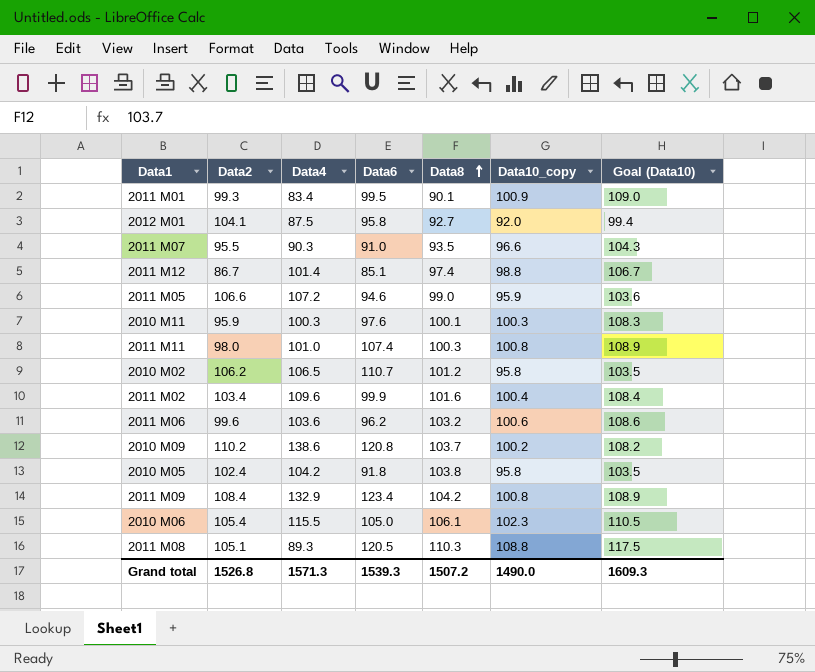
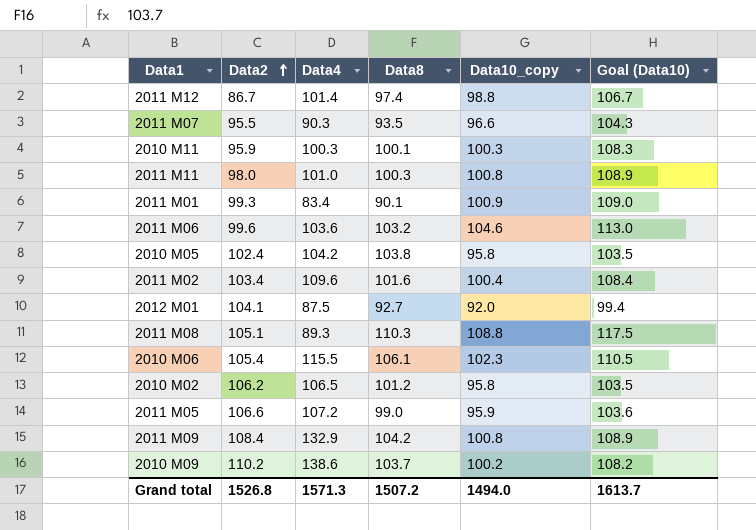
row order: Data8 ascending -> Data2 ascending
column Data6 | position: 4 -> none
2011 M06 | Data10_copy: 100.6 -> 104.6
2011 M06 | Goal (Data10): 108.6 -> 113.0
Grand total | Data10_copy: 1490.0 -> 1494.0
Grand total | Goal (Data10): 1609.3 -> 1613.7

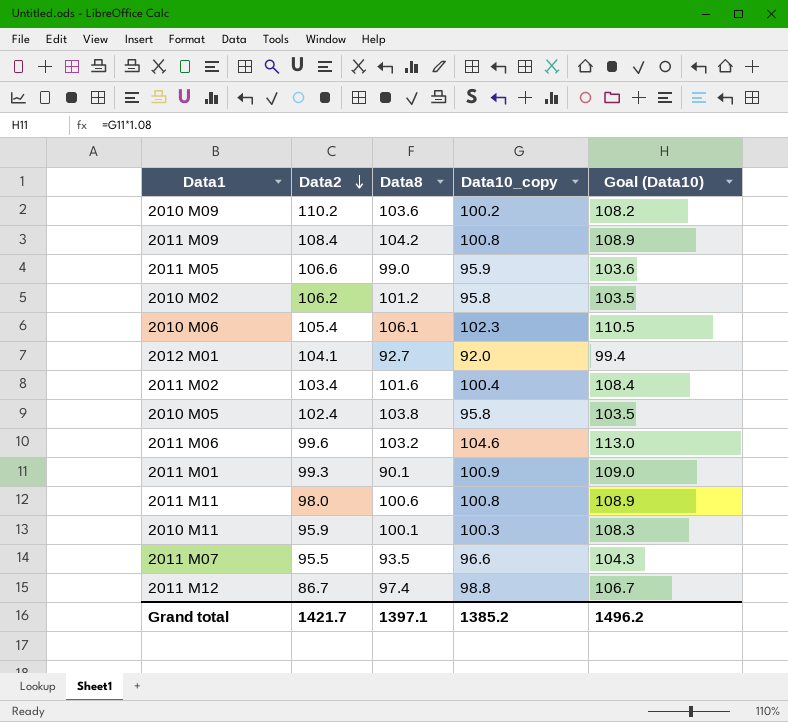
row order: Data2 ascending -> Data2 descending
column Data4 | position: 3 -> none
row 2011 M08: 105.1 | 89.3 | 110.3 | 108.8 | 117.5 -> none
2010 M09 | Data8: 103.7 -> 103.6
2011 M11 | Data8: 100.3 -> 100.6
Grand total | Data2: 1526.8 -> 1421.7
Grand total | Data8: 1507.2 -> 1397.1
Grand total | Data10_copy: 1494.0 -> 1385.2
Grand total | Goal (Data10): 1613.7 -> 1496.2

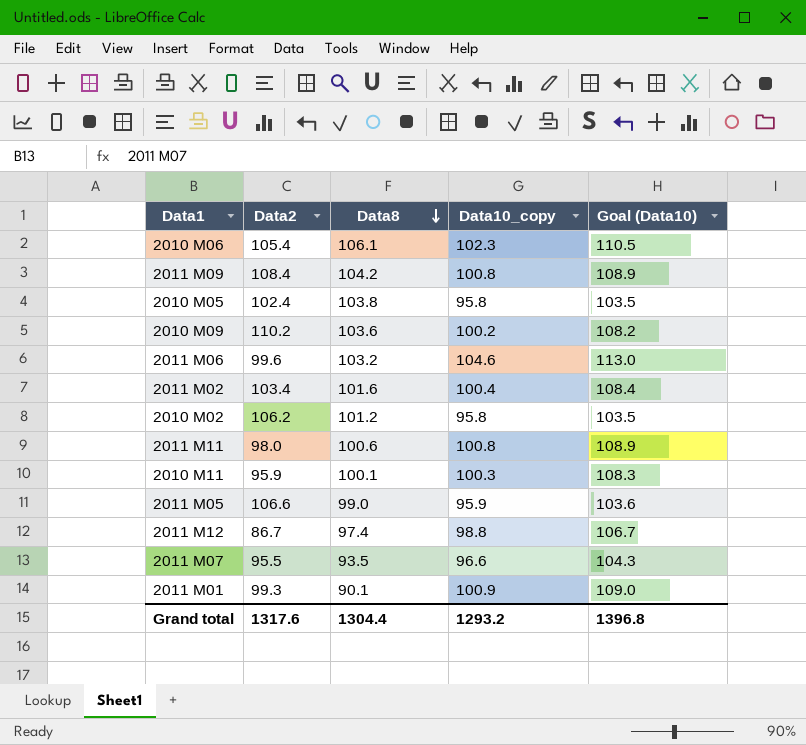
row order: Data2 descending -> Data8 descending
row 2012 M01: 104.1 | 92.7 | 92.0 | 99.4 -> none
Grand total | Data2: 1421.7 -> 1317.6
Grand total | Data8: 1397.1 -> 1304.4
Grand total | Data10_copy: 1385.2 -> 1293.2
Grand total | Goal (Data10): 1496.2 -> 1396.8

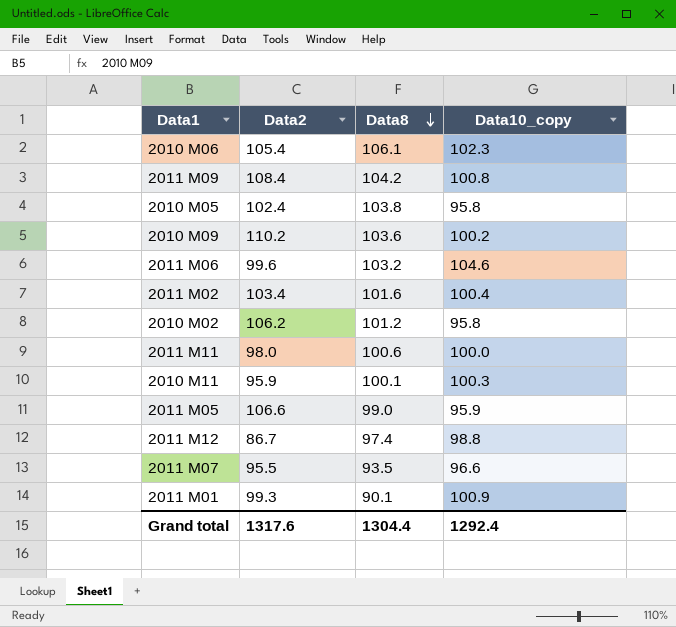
column Goal (Data10) | formula: [Data10_copy] * 1.08 -> none
2011 M11 | Data10_copy: 100.8 -> 100.0
Grand total | Data10_copy: 1293.2 -> 1292.4

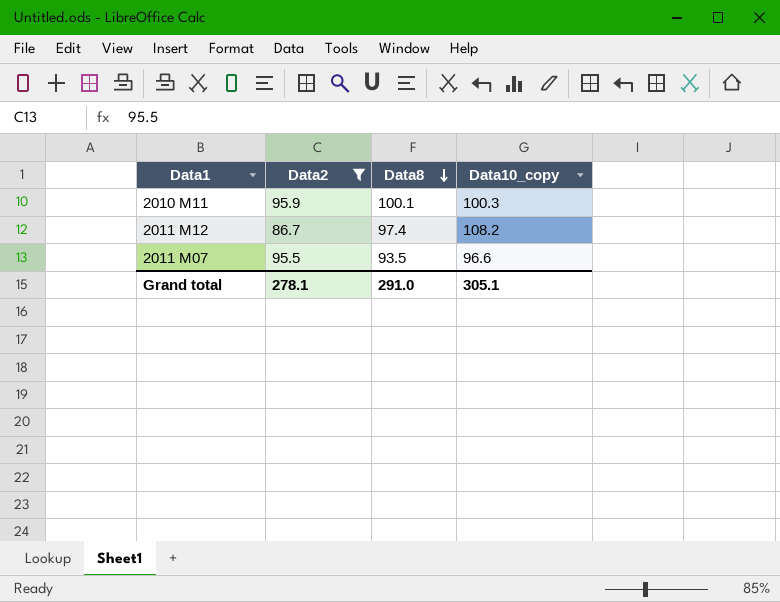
filter: none -> Data2 <= 95.9
2011 M12 | Data10_copy: 98.8 -> 108.2
Grand total | Data2: 1317.6 -> 278.1
Grand total | Data8: 1304.4 -> 291.0
Grand total | Data10_copy: 1292.4 -> 305.1

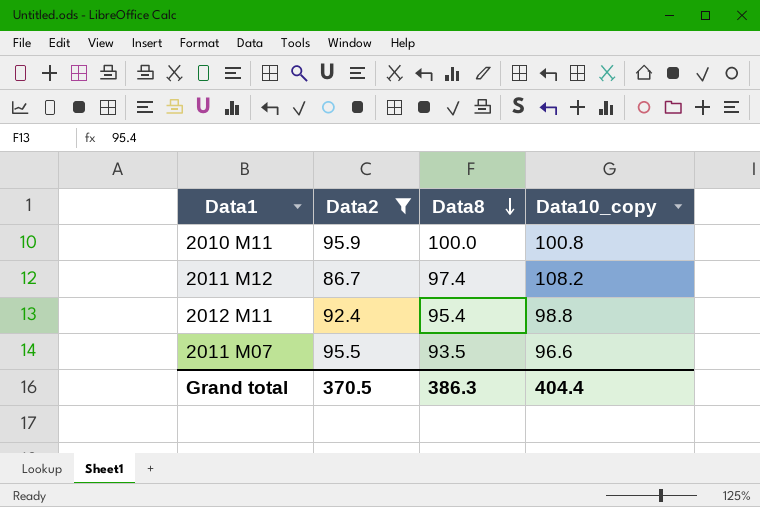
2010 M11 | Data8: 100.1 -> 100.0
2010 M11 | Data10_copy: 100.3 -> 100.8
row 2012 M11: none -> 92.4 | 95.4 | 98.8
Grand total | Data2: 278.1 -> 370.5
Grand total | Data8: 291.0 -> 386.3
Grand total | Data10_copy: 305.1 -> 404.4

